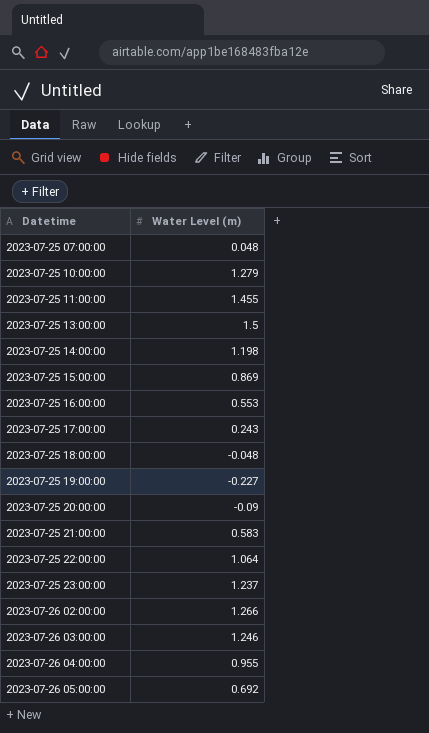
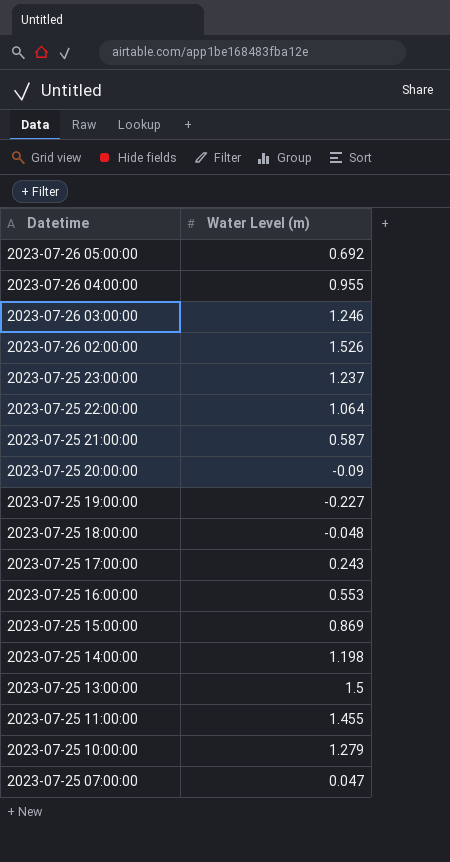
row order: Datetime ascending -> Datetime descending
2023-07-26 02:00:00 | Water Level (m): 1.266 -> 1.526
2023-07-25 21:00:00 | Water Level (m): 0.583 -> 0.587
2023-07-25 07:00:00 | Water Level (m): 0.048 -> 0.047

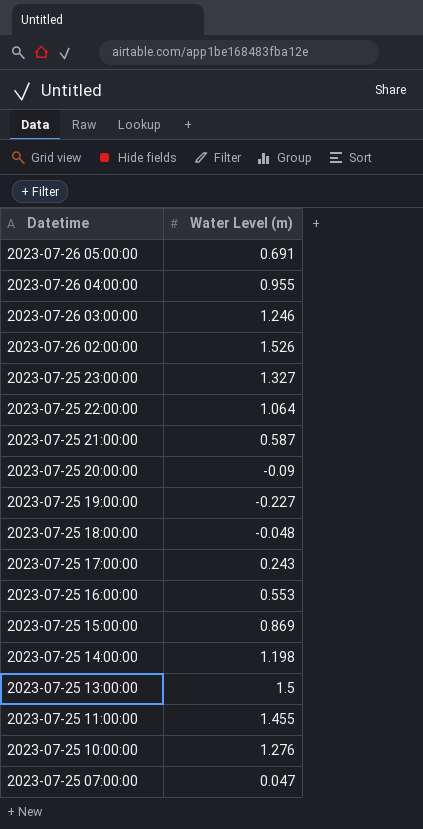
2023-07-26 05:00:00 | Water Level (m): 0.692 -> 0.691
2023-07-25 23:00:00 | Water Level (m): 1.237 -> 1.327
2023-07-25 10:00:00 | Water Level (m): 1.279 -> 1.276

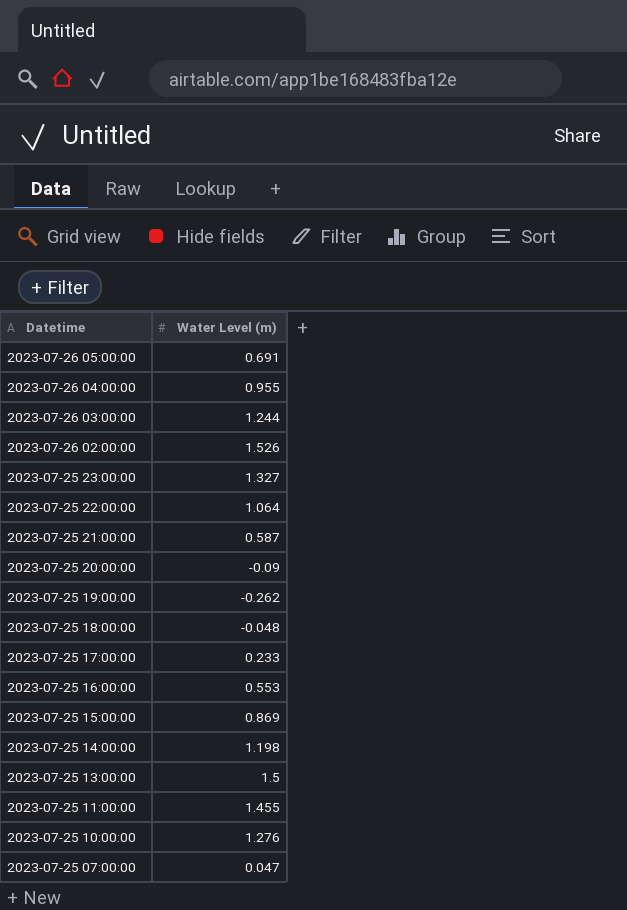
2023-07-26 03:00:00 | Water Level (m): 1.246 -> 1.244
2023-07-25 19:00:00 | Water Level (m): -0.227 -> -0.262
2023-07-25 17:00:00 | Water Level (m): 0.243 -> 0.233

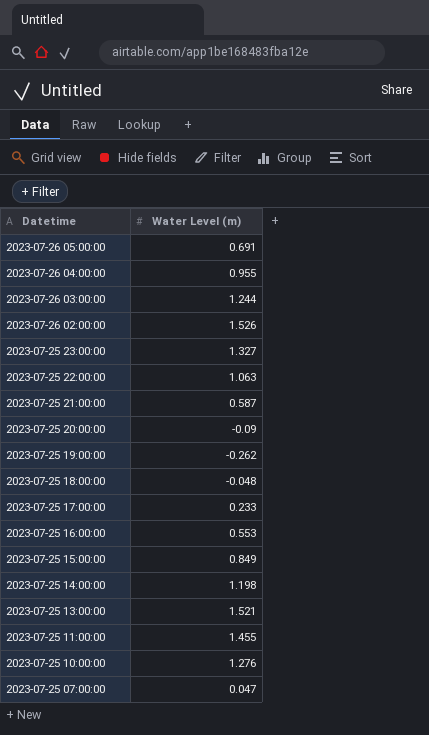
2023-07-25 22:00:00 | Water Level (m): 1.064 -> 1.063
2023-07-25 15:00:00 | Water Level (m): 0.869 -> 0.849
2023-07-25 13:00:00 | Water Level (m): 1.5 -> 1.521

